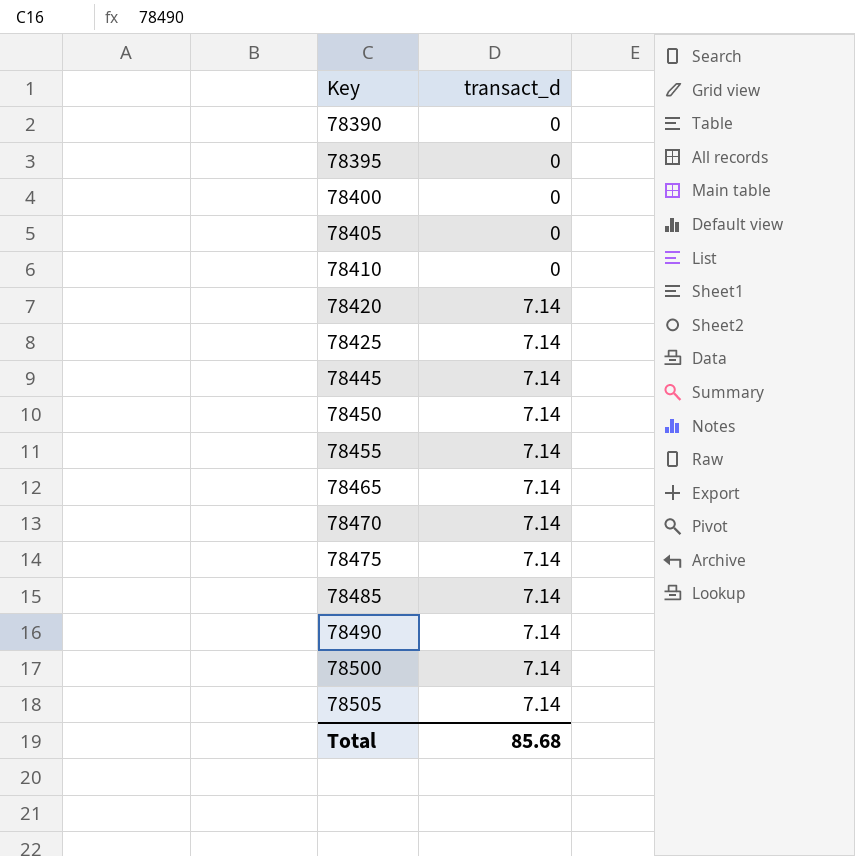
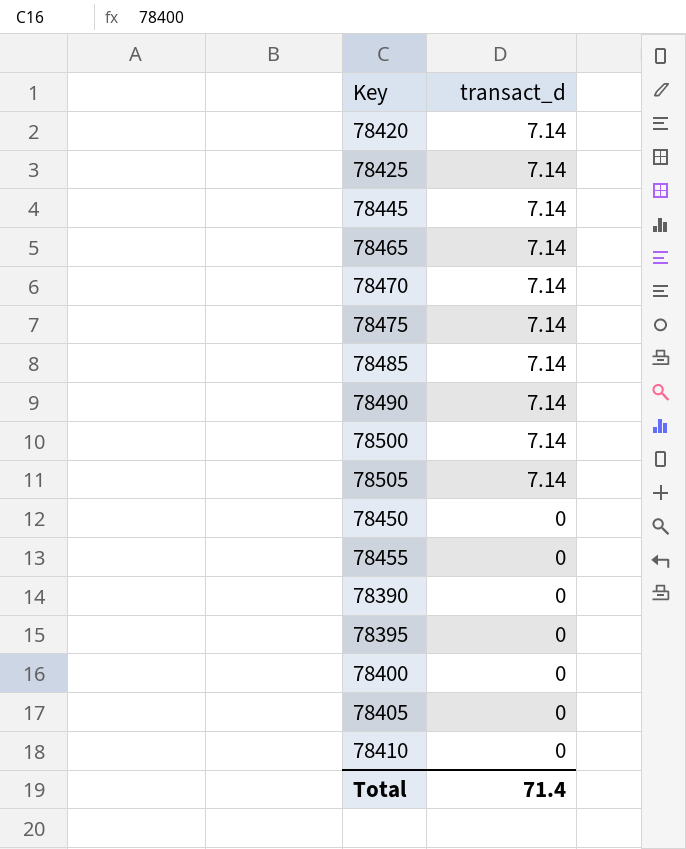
row order: Key ascending -> transact_d descending
78450 | transact_d: 7.14 -> 0
78455 | transact_d: 7.14 -> 0
Total | transact_d: 85.68 -> 71.4

